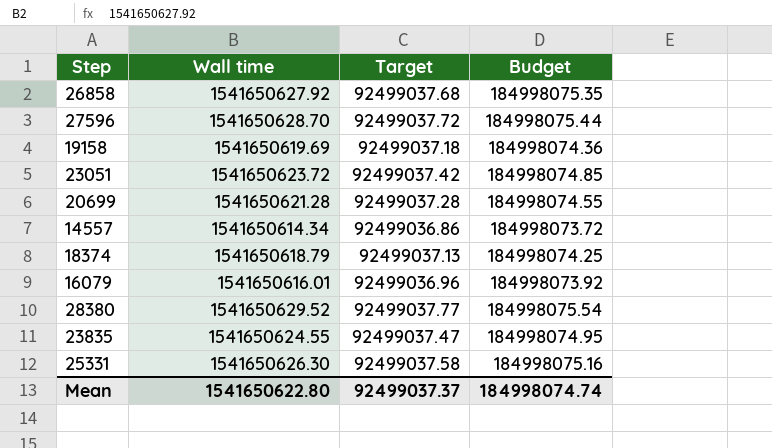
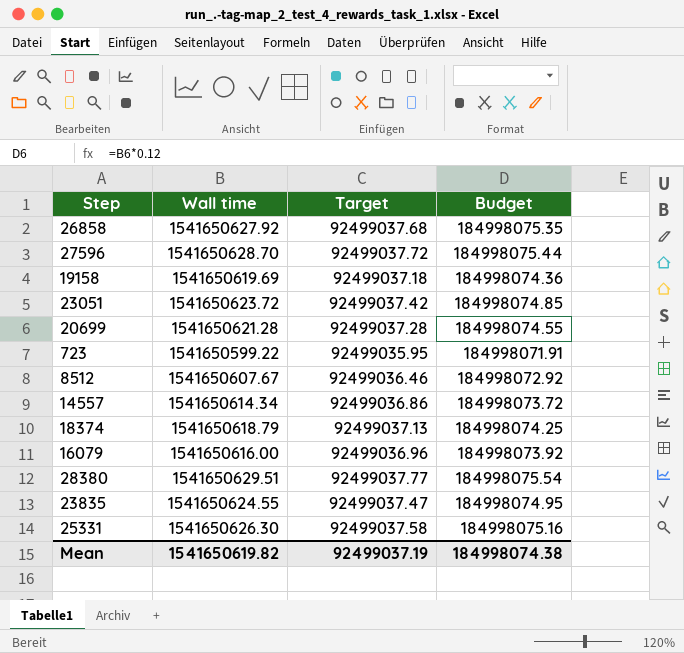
row 723: none -> 1541650599.22 | 92499035.95 | 184998071.91
row 8512: none -> 1541650607.67 | 92499036.46 | 184998072.92
16079 | Wall time: 1541650616.01 -> 1541650616.00
28380 | Wall time: 1541650629.52 -> 1541650629.51
Mean | Wall time: 1541650622.80 -> 1541650619.82
Mean | Target: 92499037.37 -> 92499037.19
Mean | Budget: 184998074.74 -> 184998074.38

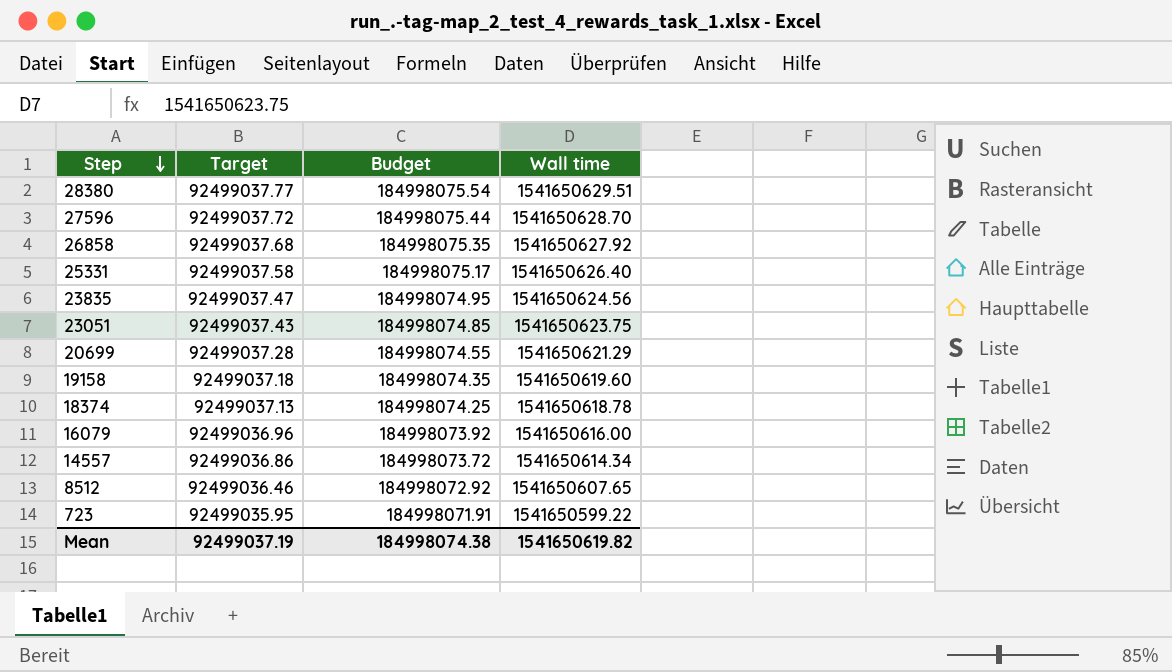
row order: none -> Step descending
column Wall time | position: 2 -> 4
25331 | Budget: 184998075.16 -> 184998075.17
25331 | Wall time: 1541650626.30 -> 1541650626.40
23835 | Wall time: 1541650624.55 -> 1541650624.56
23051 | Target: 92499037.42 -> 92499037.43
23051 | Wall time: 1541650623.72 -> 1541650623.75
20699 | Wall time: 1541650621.28 -> 1541650621.29
19158 | Budget: 184998074.36 -> 184998074.35
19158 | Wall time: 1541650619.69 -> 1541650619.60
18374 | Wall time: 1541650618.79 -> 1541650618.78
8512 | Wall time: 1541650607.67 -> 1541650607.65

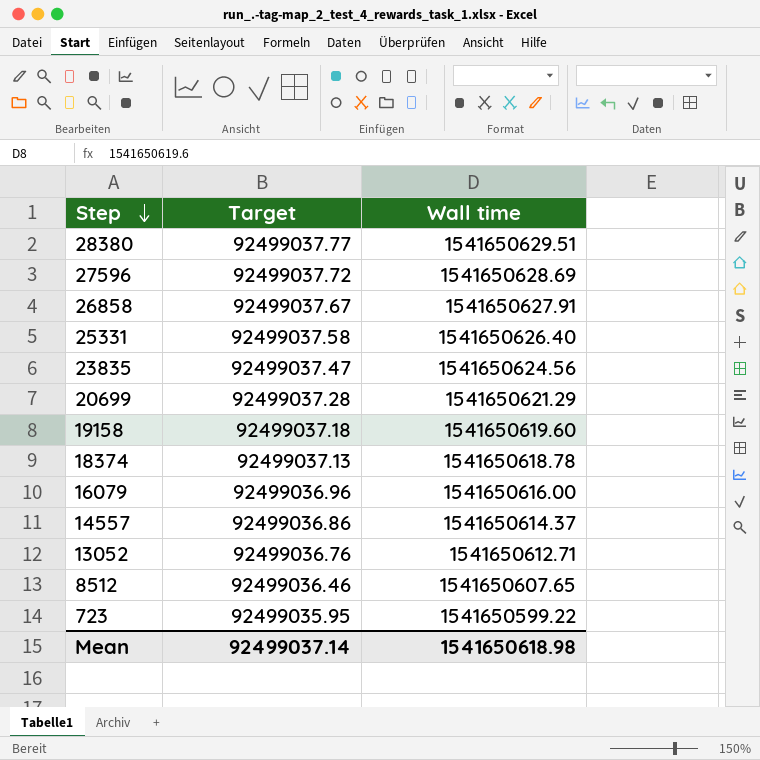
column Budget | formula: [Wall time] * 0.12 -> none
row 23051: 92499037.43 | 184998074.85 | 1541650623.75 -> none
27596 | Wall time: 1541650628.70 -> 1541650628.69
26858 | Target: 92499037.68 -> 92499037.67
26858 | Wall time: 1541650627.92 -> 1541650627.91
14557 | Wall time: 1541650614.34 -> 1541650614.37
row 13052: none -> 92499036.76 | 1541650612.71
Mean | Target: 92499037.19 -> 92499037.14
Mean | Wall time: 1541650619.82 -> 1541650618.98

